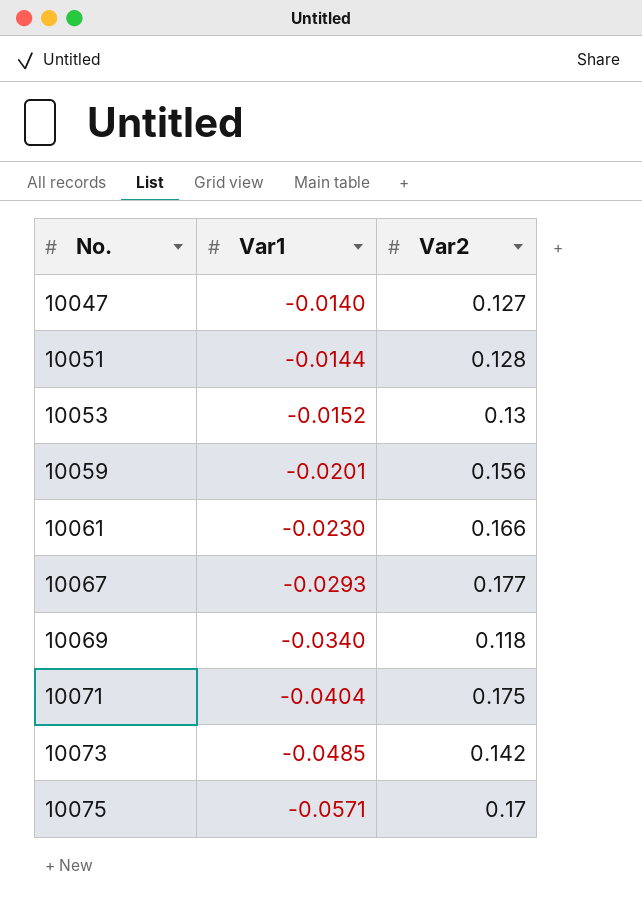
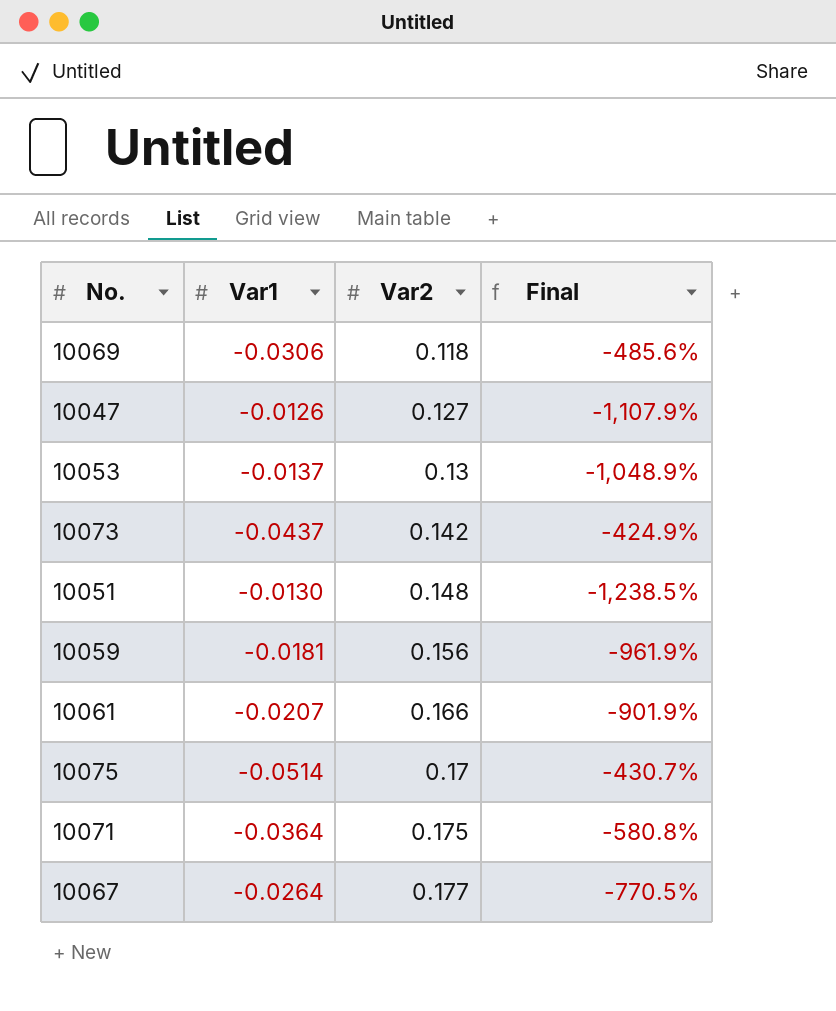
row order: No. ascending -> Var2 ascending
column Final | formula: none -> ([Var2] - [Var1]) / [Var1]
10069 | Var1: -0.0340 -> -0.0306
10047 | Var1: -0.0140 -> -0.0126
10053 | Var1: -0.0152 -> -0.0137
10073 | Var1: -0.0485 -> -0.0437
10051 | Var1: -0.0144 -> -0.0130
10051 | Var2: 0.128 -> 0.148
10059 | Var1: -0.0201 -> -0.0181
10061 | Var1: -0.0230 -> -0.0207
10075 | Var1: -0.0571 -> -0.0514
10071 | Var1: -0.0404 -> -0.0364
10067 | Var1: -0.0293 -> -0.0264

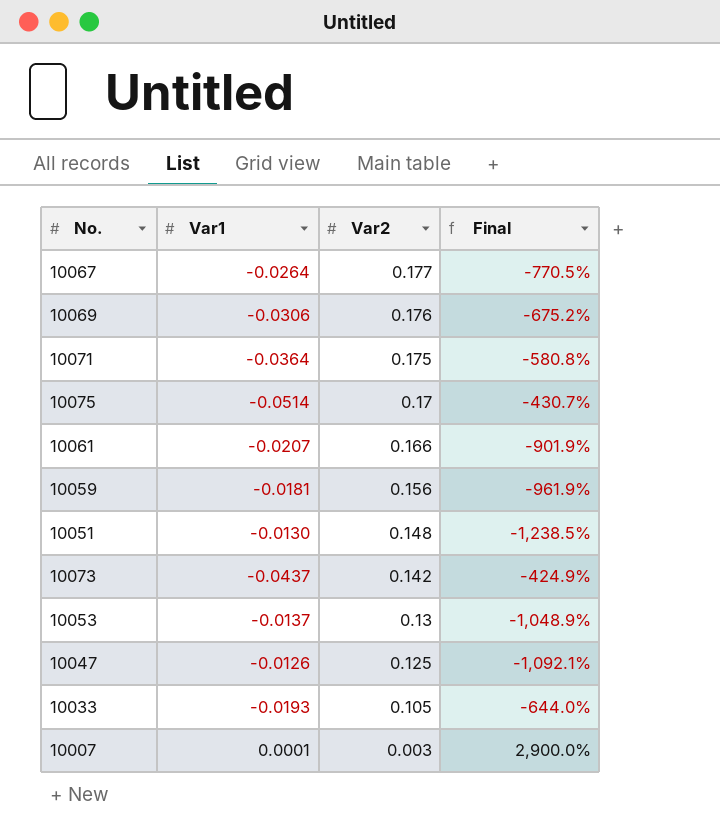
row order: Var2 ascending -> Var2 descending
10069 | Var2: 0.118 -> 0.176
10069 | Final: -485.6% -> -675.2%
10047 | Var2: 0.127 -> 0.125
10047 | Final: -1,107.9% -> -1,092.1%
row 10033: none -> -0.0193 | 0.105 | -644.0%
row 10007: none -> 0.0001 | 0.003 | 2,900.0%

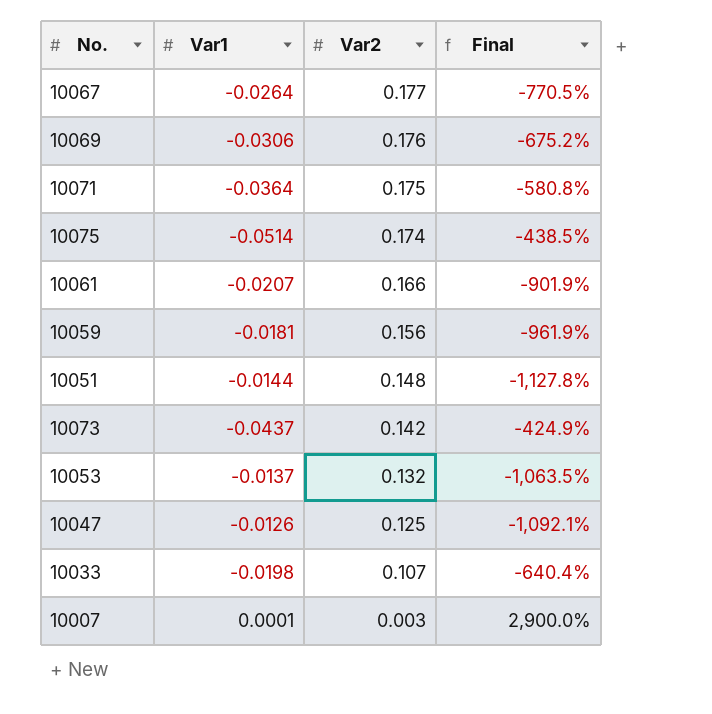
10075 | Var2: 0.17 -> 0.174
10075 | Final: -430.7% -> -438.5%
10051 | Var1: -0.0130 -> -0.0144
10051 | Final: -1,238.5% -> -1,127.8%
10053 | Var2: 0.13 -> 0.132
10053 | Final: -1,048.9% -> -1,063.5%
10033 | Var1: -0.0193 -> -0.0198
10033 | Var2: 0.105 -> 0.107
10033 | Final: -644.0% -> -640.4%

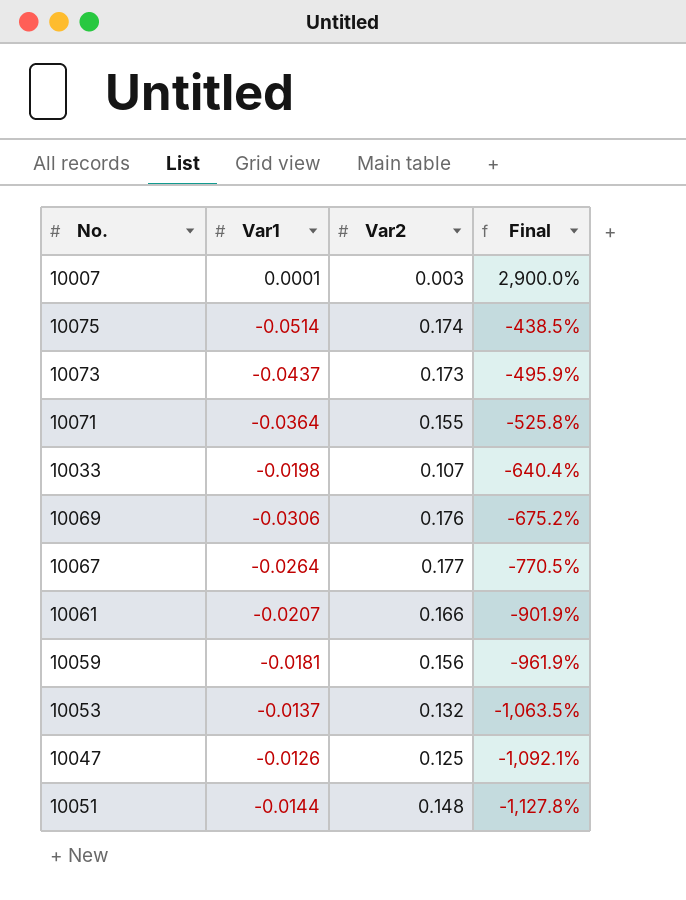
row order: Var2 descending -> Final descending
10073 | Var2: 0.142 -> 0.173
10073 | Final: -424.9% -> -495.9%
10071 | Var2: 0.175 -> 0.155
10071 | Final: -580.8% -> -525.8%

